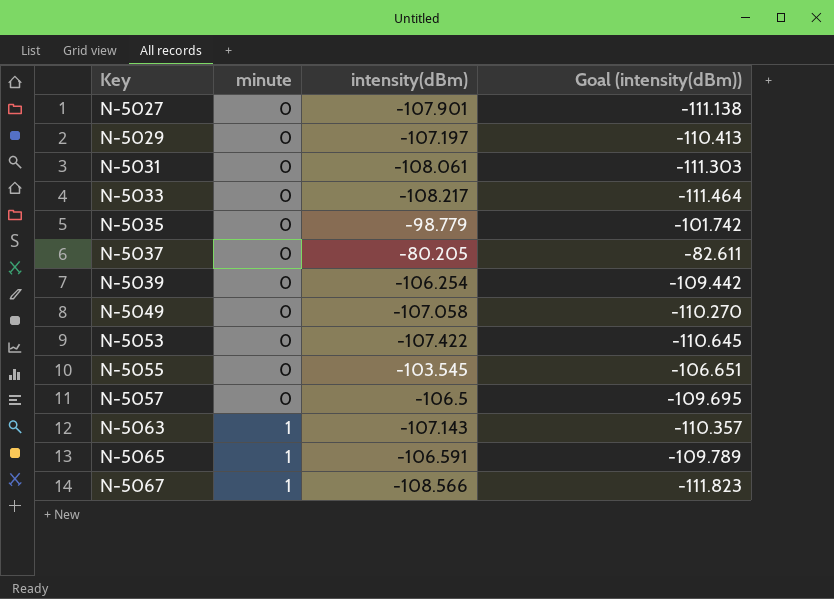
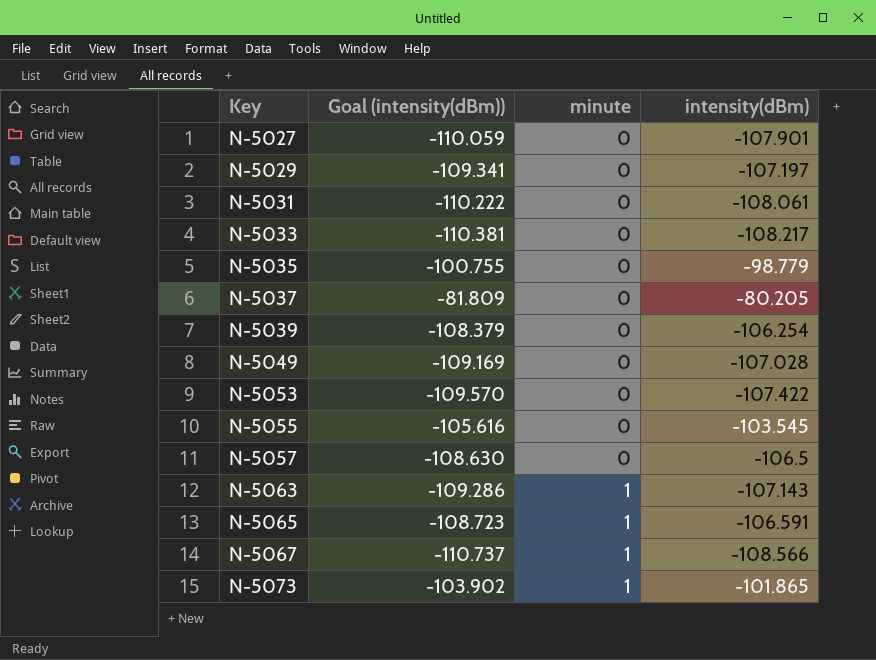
column Goal (intensity(dBm)) | formula: [intensity(dBm)] * 1.03 -> [intensity(dBm)] * 1.02
column Goal (intensity(dBm)) | position: 4 -> 2
N-5049 | intensity(dBm): -107.058 -> -107.028
row N-5073: none -> -103.902 | 1 | -101.865

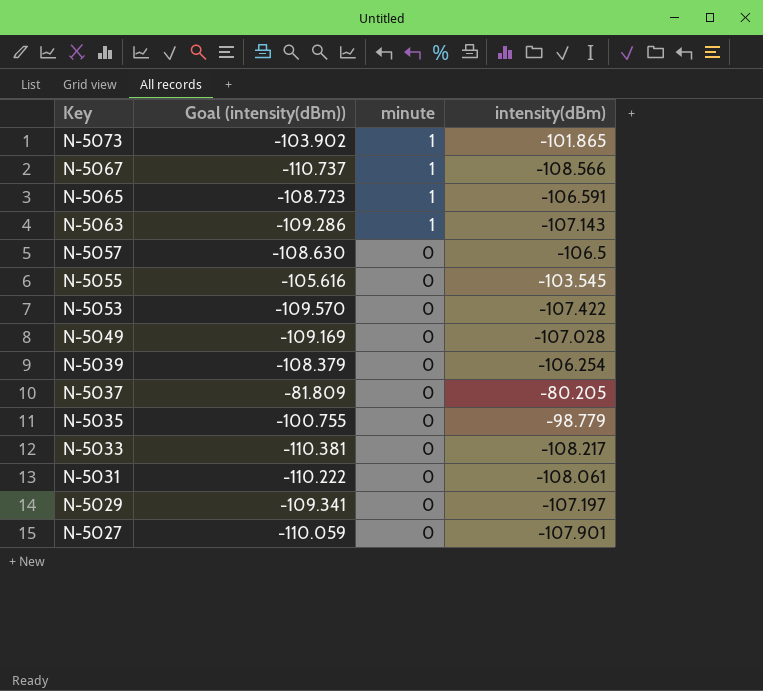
row order: Key ascending -> Key descending

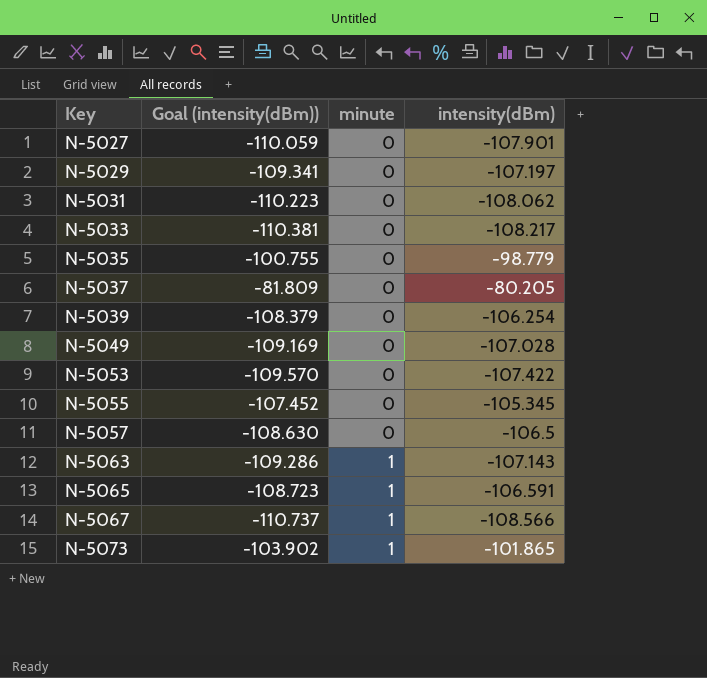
row order: Key descending -> Key ascending
N-5031 | Goal (intensity(dBm)): -110.222 -> -110.223
N-5031 | intensity(dBm): -108.061 -> -108.062
N-5055 | Goal (intensity(dBm)): -105.616 -> -107.452
N-5055 | intensity(dBm): -103.545 -> -105.345

